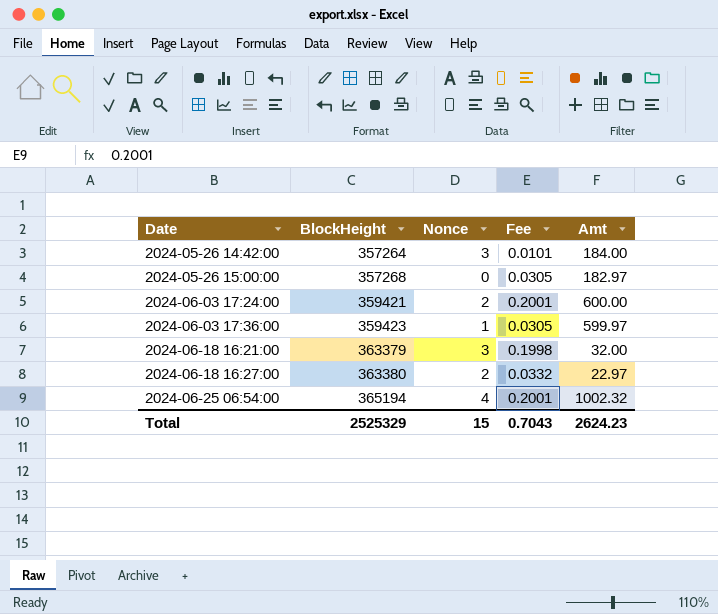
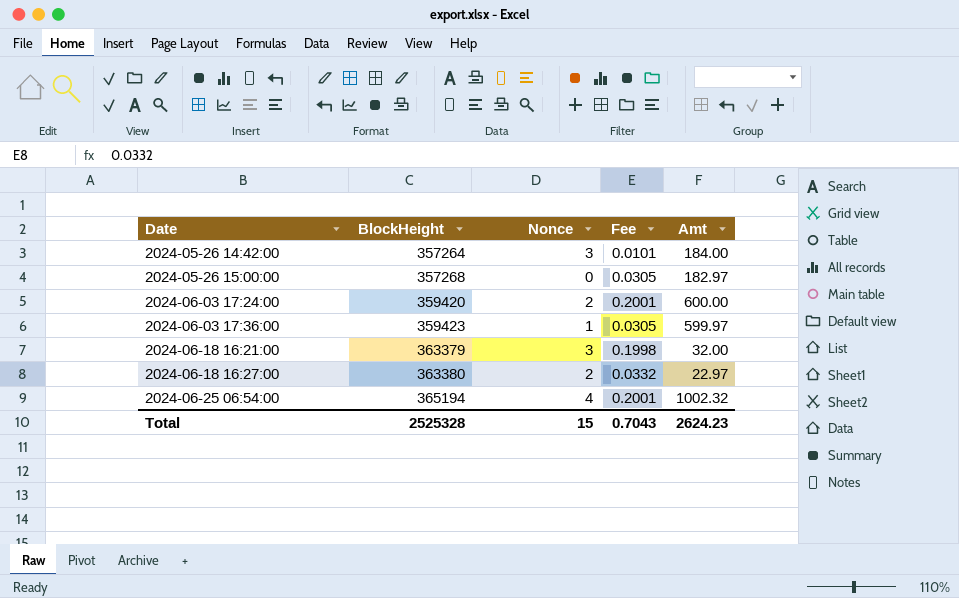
2024-06-03 17:24:00 | BlockHeight: 359421 -> 359420
Total | BlockHeight: 2525329 -> 2525328

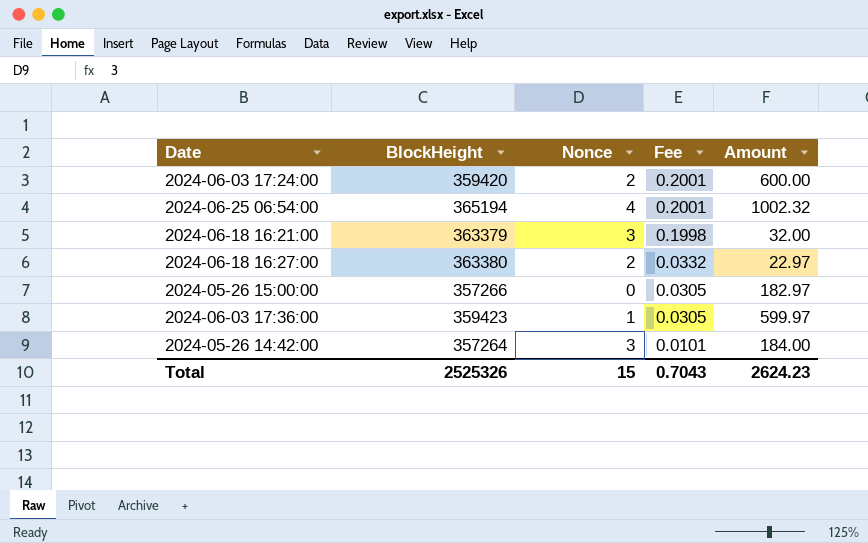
row order: Date ascending -> Fee descending
column name: Amt -> Amount
2024-05-26 15:00:00 | BlockHeight: 357268 -> 357266
Total | BlockHeight: 2525328 -> 2525326

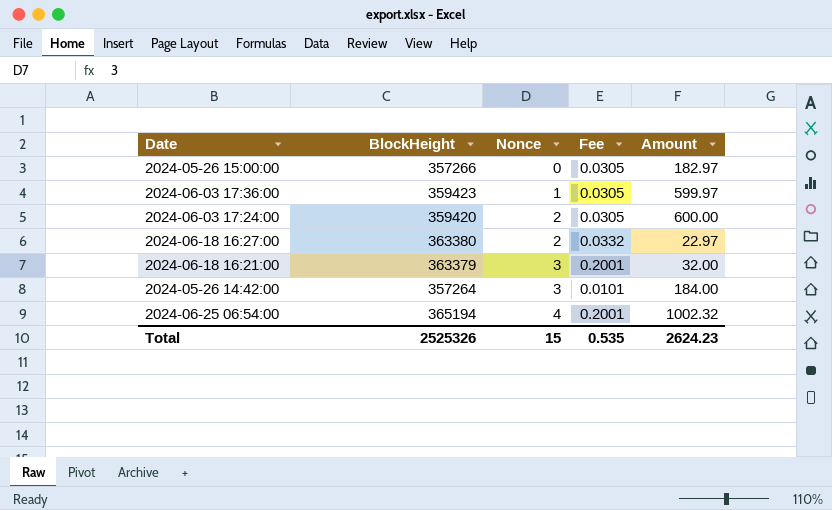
row order: Fee descending -> Nonce ascending
2024-06-03 17:24:00 | Fee: 0.2001 -> 0.0305
2024-06-18 16:21:00 | Fee: 0.1998 -> 0.2001
Total | Fee: 0.7043 -> 0.535

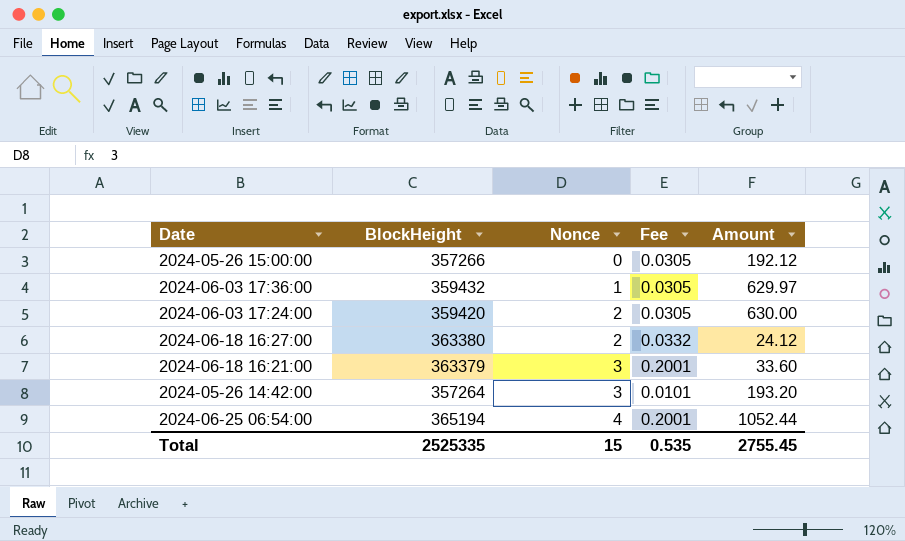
2024-05-26 15:00:00 | Amount: 182.97 -> 192.12
2024-06-03 17:36:00 | BlockHeight: 359423 -> 359432
2024-06-03 17:36:00 | Amount: 599.97 -> 629.97
2024-06-03 17:24:00 | Amount: 600.00 -> 630.00
2024-06-18 16:27:00 | Amount: 22.97 -> 24.12
2024-06-18 16:21:00 | Amount: 32.00 -> 33.60
2024-05-26 14:42:00 | Amount: 184.00 -> 193.20
2024-06-25 06:54:00 | Amount: 1002.32 -> 1052.44
Total | BlockHeight: 2525326 -> 2525335
Total | Amount: 2624.23 -> 2755.45

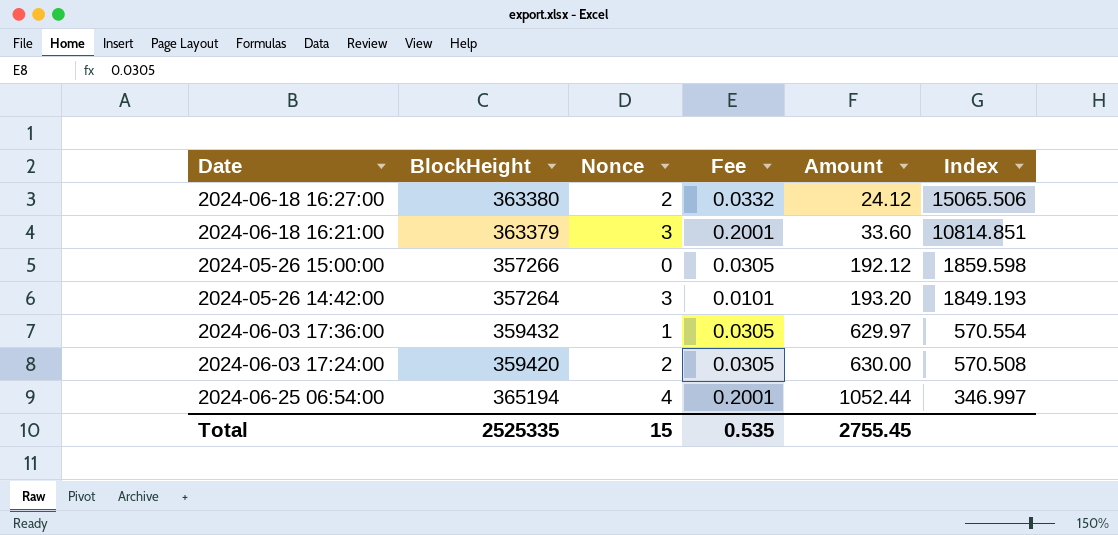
row order: Nonce ascending -> Amount ascending
column Index | formula: none -> [BlockHeight] / [Amount]

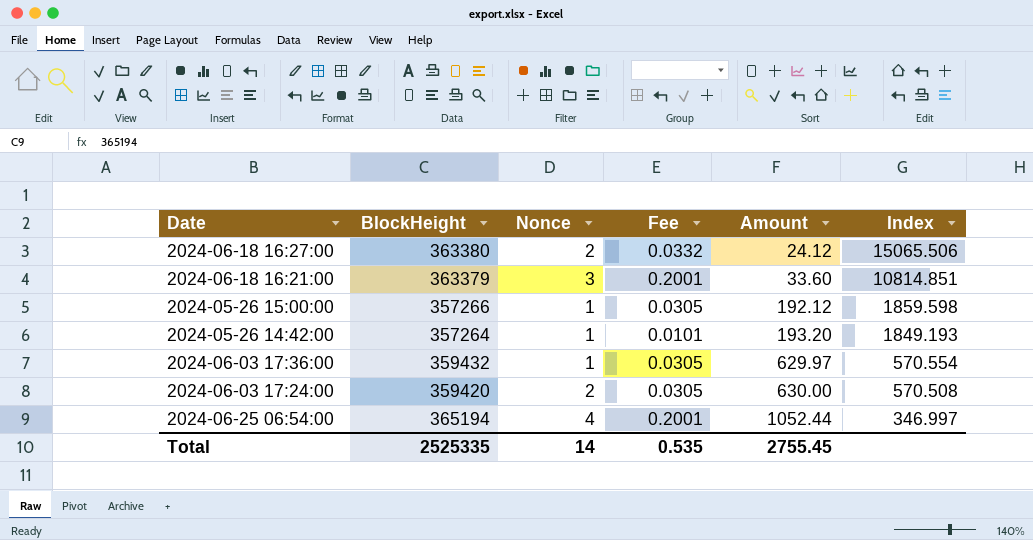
2024-05-26 15:00:00 | Nonce: 0 -> 1
2024-05-26 14:42:00 | Nonce: 3 -> 1
Total | Nonce: 15 -> 14

